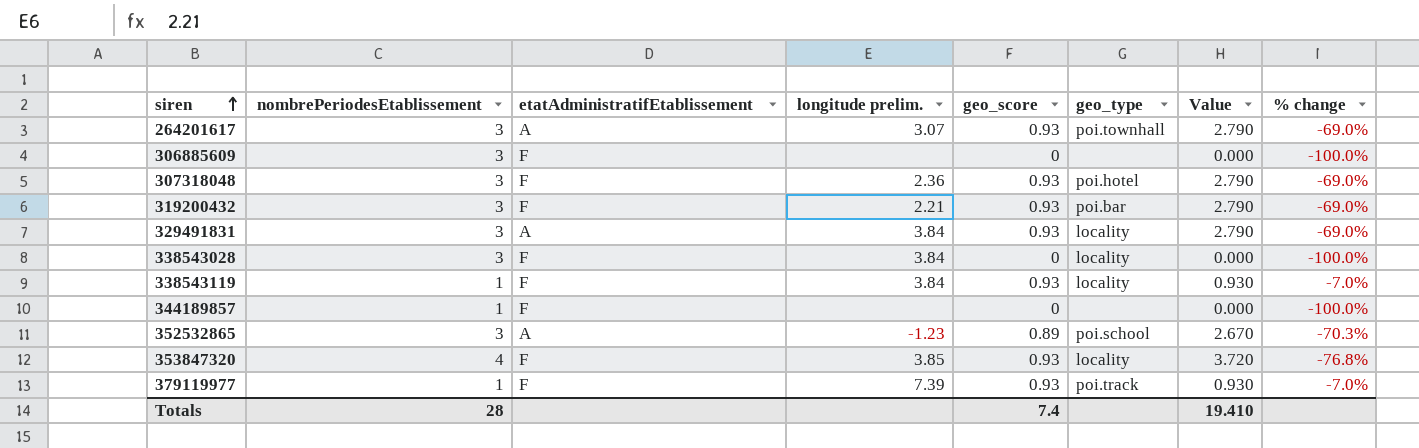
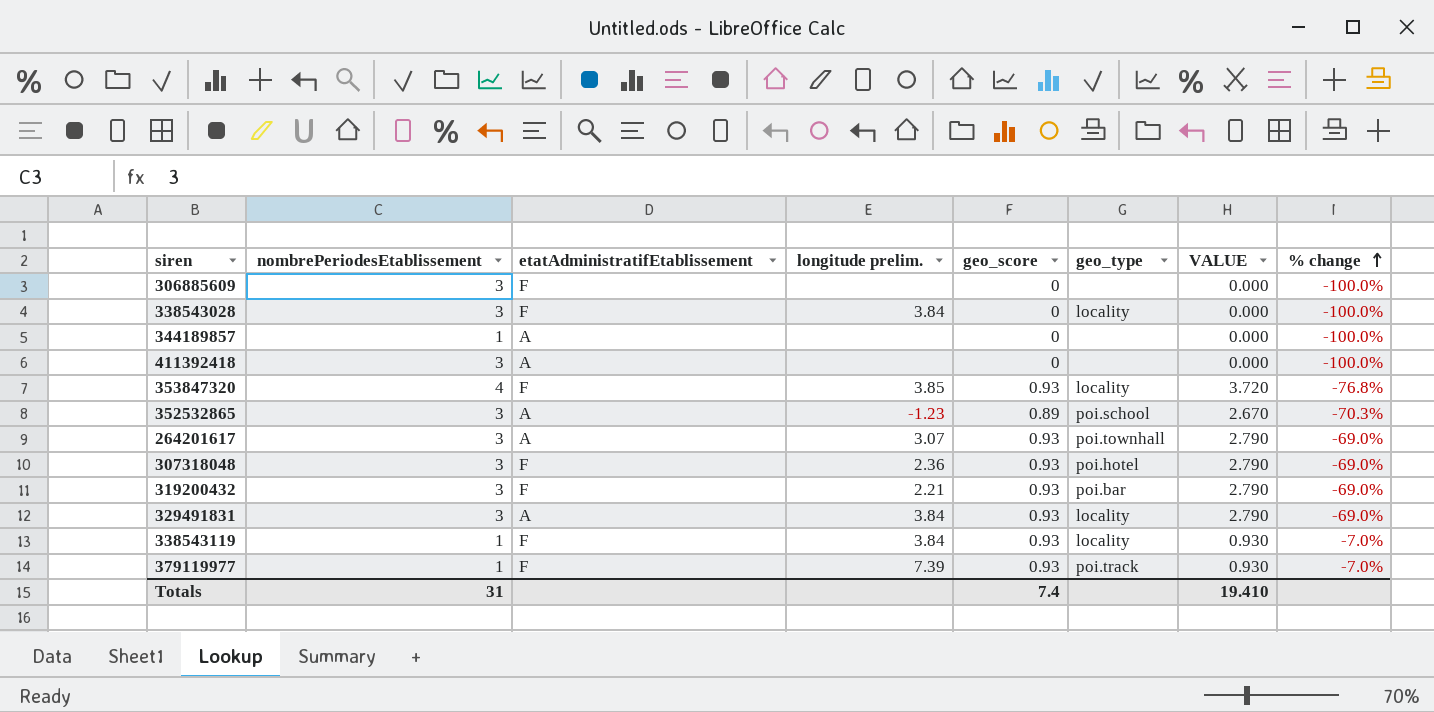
row order: siren ascending -> % change ascending
column name: Value -> VALUE
344189857 | etatAdministratifEtablissement: F -> A
row 411392418: none -> 3 | A | none | 0 | none | 0.000 | -100.0%
Totals | nombrePeriodesEtablissement: 28 -> 31

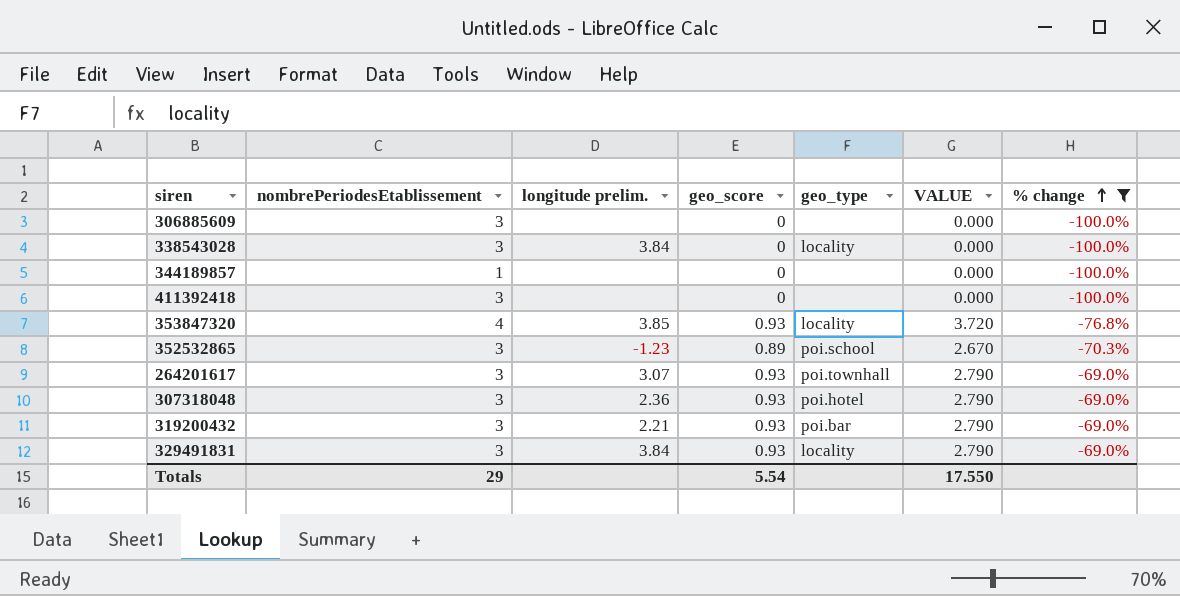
filter: none -> % change != -7.0%
column etatAdministratifEtablissement | position: 3 -> none
Totals | nombrePeriodesEtablissement: 31 -> 29
Totals | geo_score: 7.4 -> 5.54
Totals | VALUE: 19.410 -> 17.550

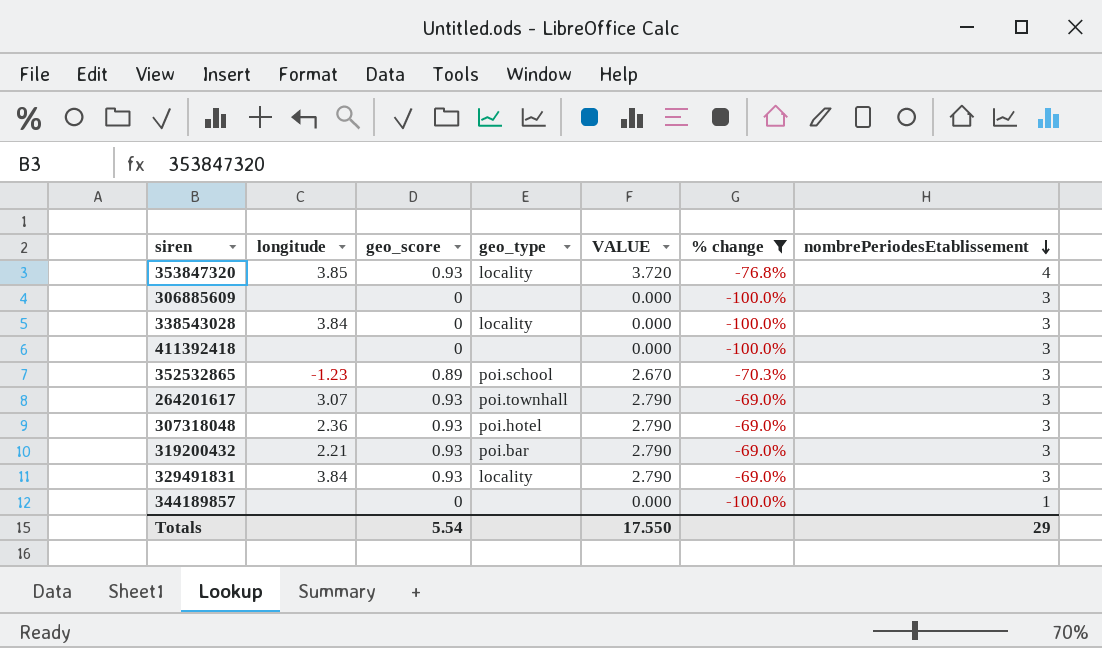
row order: % change ascending -> nombrePeriodesEtablissement descending
column name: longitude prelim. -> longitude
column nombrePeriodesEtablissement | position: 2 -> 7

